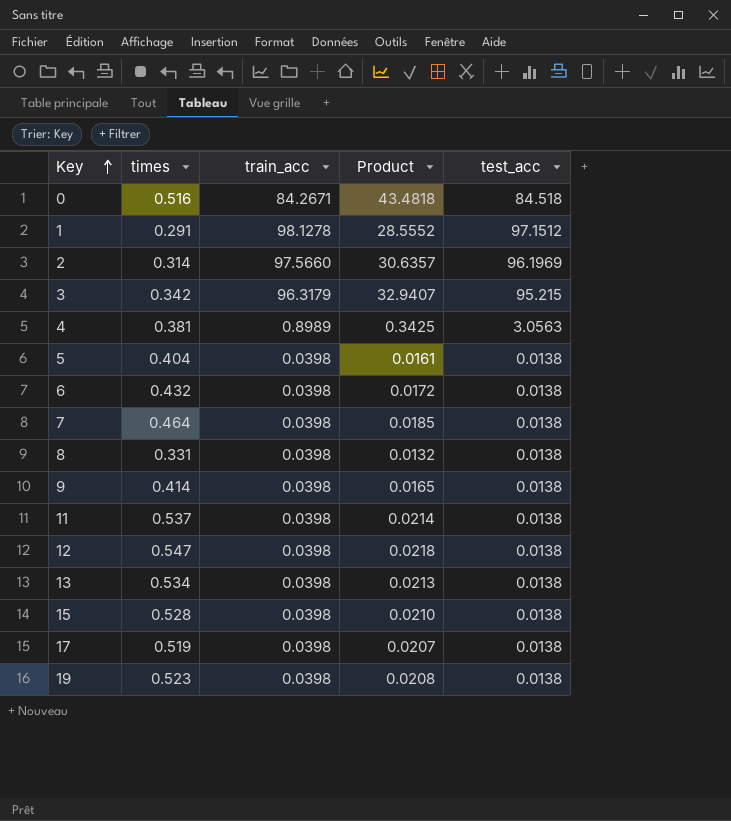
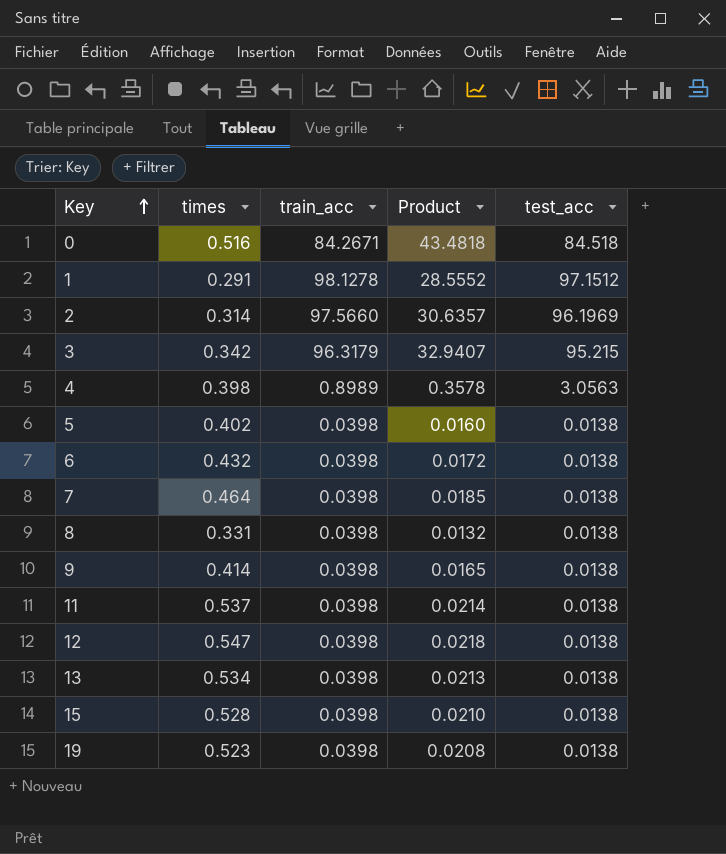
row 17: 0.519 | 0.0398 | 0.0207 | 0.0138 -> none
4 | times: 0.381 -> 0.398
4 | Product: 0.3425 -> 0.3578
5 | times: 0.404 -> 0.402
5 | Product: 0.0161 -> 0.0160

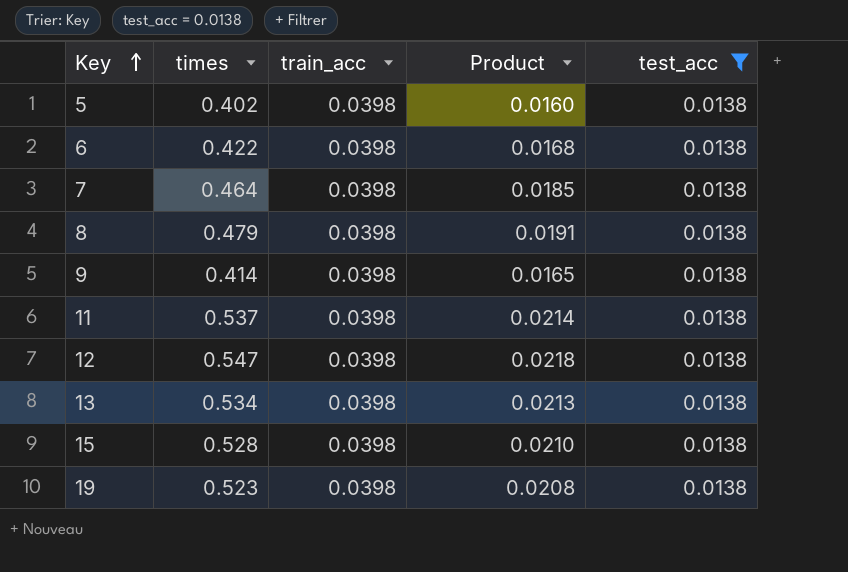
filter: none -> test_acc = 0.0138
6 | times: 0.432 -> 0.422
6 | Product: 0.0172 -> 0.0168
8 | times: 0.331 -> 0.479
8 | Product: 0.0132 -> 0.0191

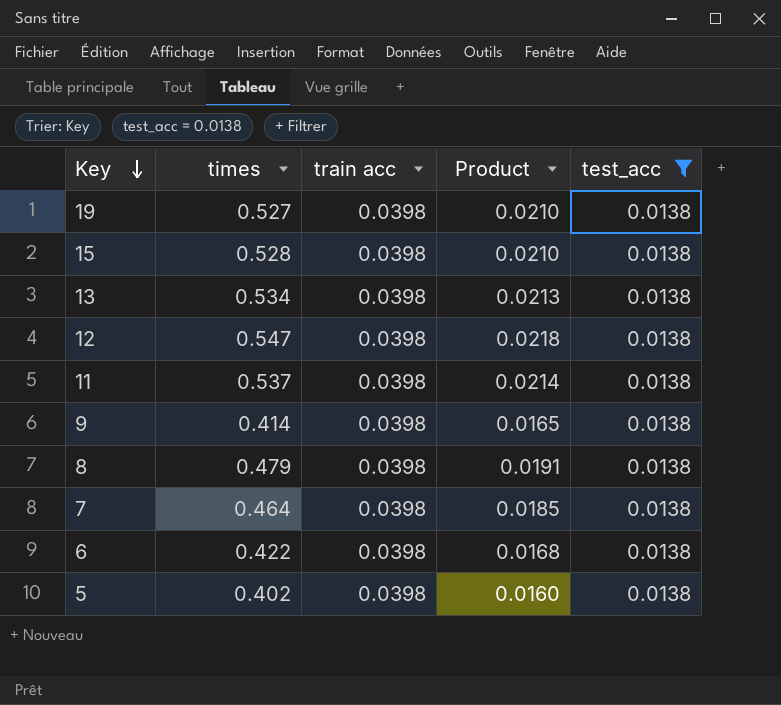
row order: Key ascending -> Key descending
column name: train_acc -> train acc
19 | times: 0.523 -> 0.527
19 | Product: 0.0208 -> 0.0210

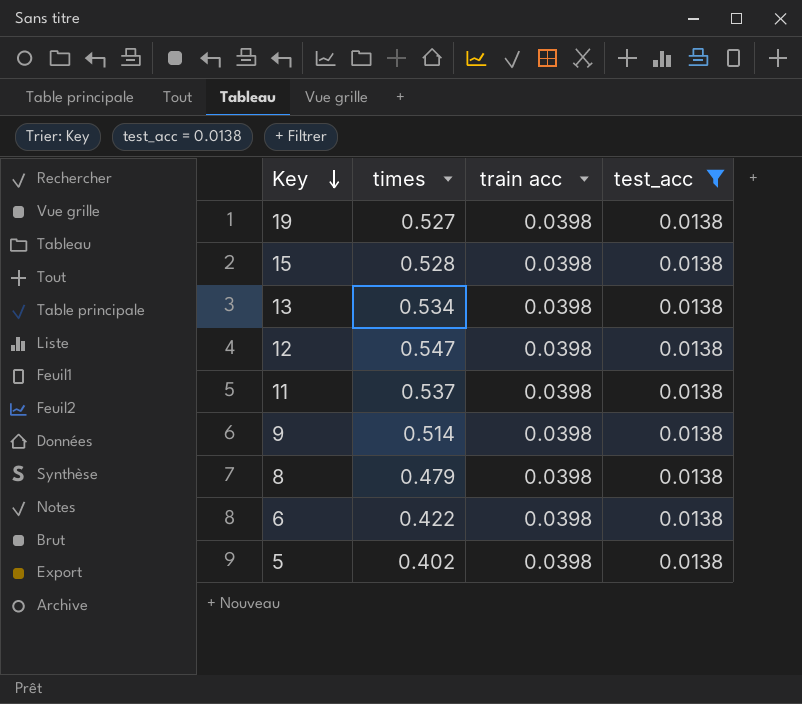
column Product | formula: [times] * [train acc] -> none
row 7: 0.464 | 0.0398 | 0.0185 | 0.0138 -> none
9 | times: 0.414 -> 0.514

